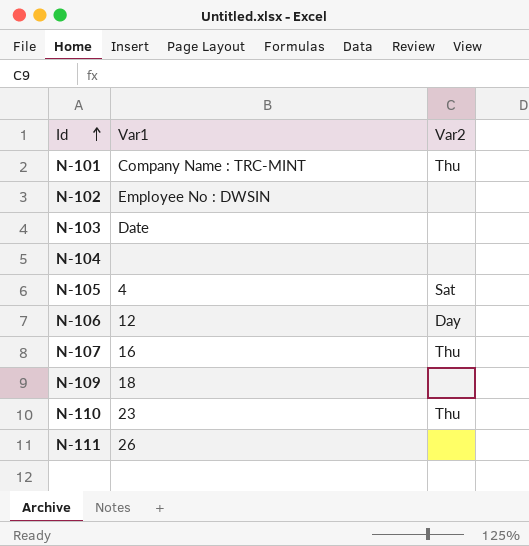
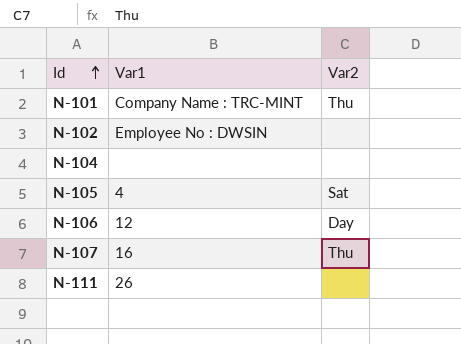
row N-103: Date | none -> none
row N-109: 18 | none -> none
row N-110: 23 | Thu -> none

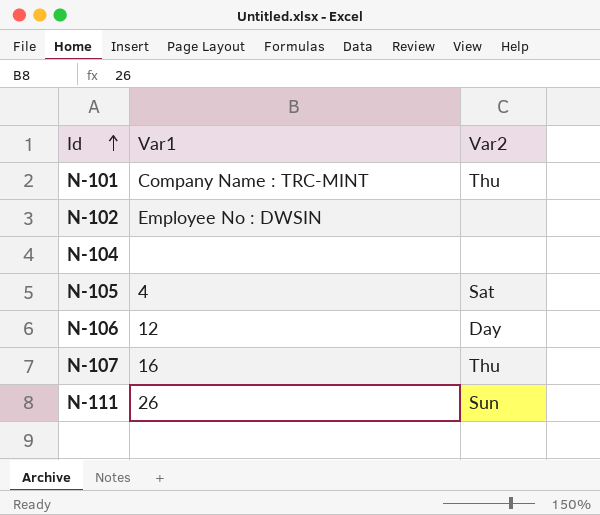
N-111 | Var2: none -> Sun

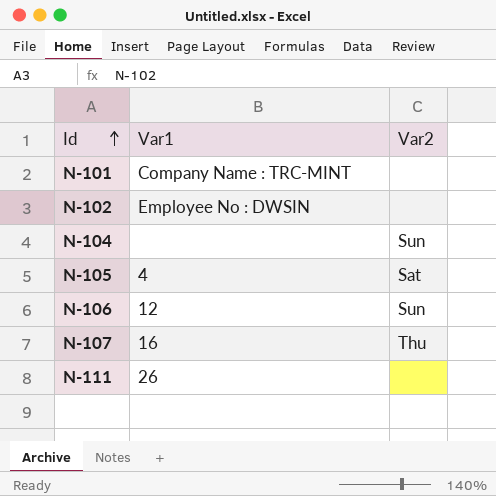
N-101 | Var2: Thu -> none
N-104 | Var2: none -> Sun
N-106 | Var2: Day -> Sun
N-111 | Var2: Sun -> none

